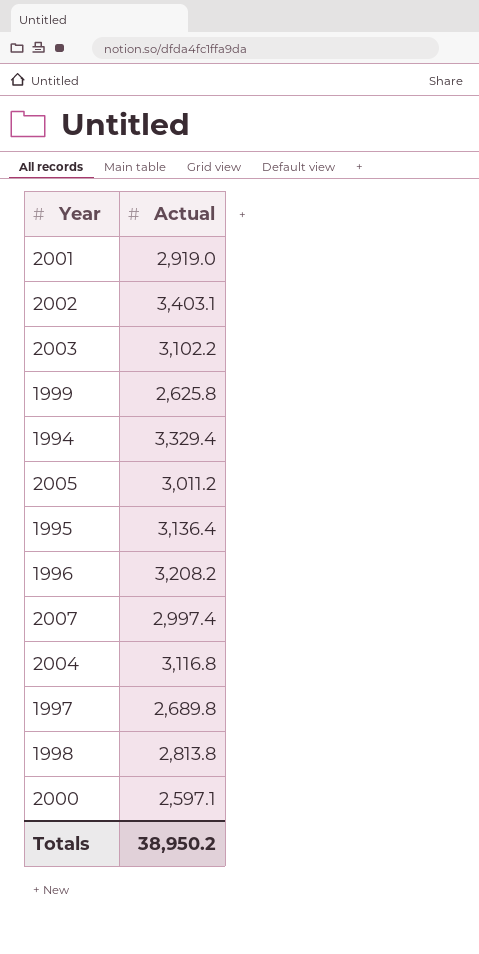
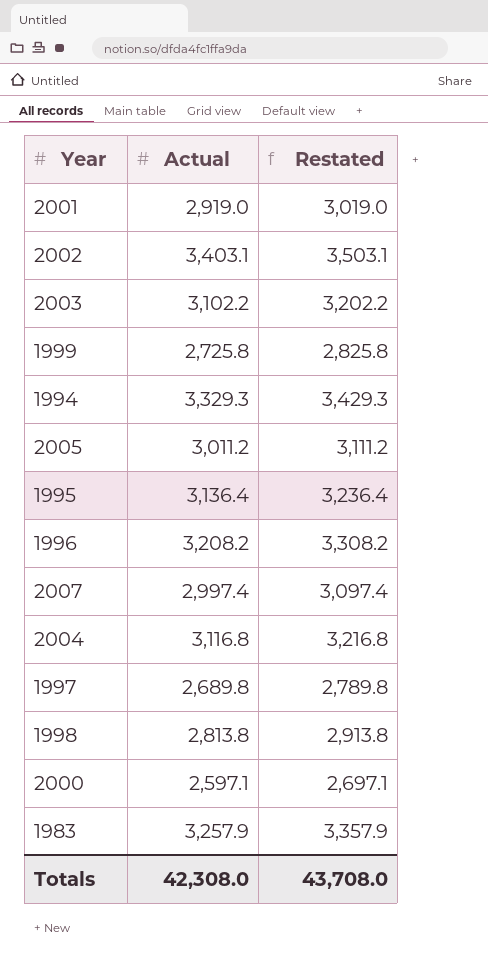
column Restated | formula: none -> [Actual] + 100
1999 | Actual: 2,625.8 -> 2,725.8
1994 | Actual: 3,329.4 -> 3,329.3
row 1983: none -> 3,257.9 | 3,357.9
Totals | Actual: 38,950.2 -> 42,308.0

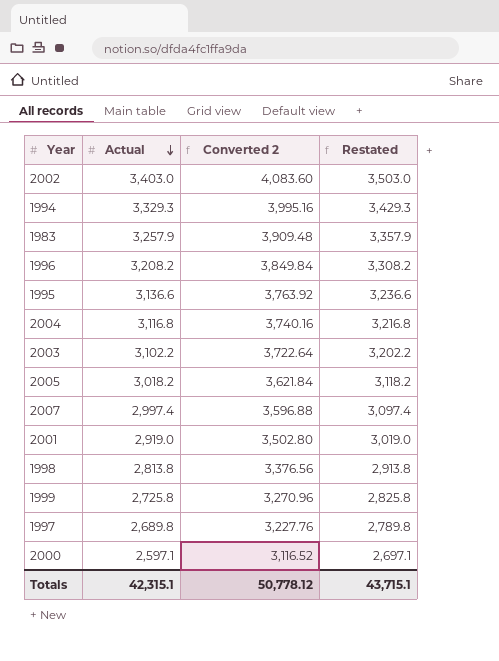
row order: none -> Actual descending
column Converted 2 | formula: none -> [Actual] * 1.2
2002 | Actual: 3,403.1 -> 3,403.0
2002 | Restated: 3,503.1 -> 3,503.0
1995 | Actual: 3,136.4 -> 3,136.6
1995 | Restated: 3,236.4 -> 3,236.6
2005 | Actual: 3,011.2 -> 3,018.2
2005 | Restated: 3,111.2 -> 3,118.2
Totals | Actual: 42,308.0 -> 42,315.1
Totals | Restated: 43,708.0 -> 43,715.1

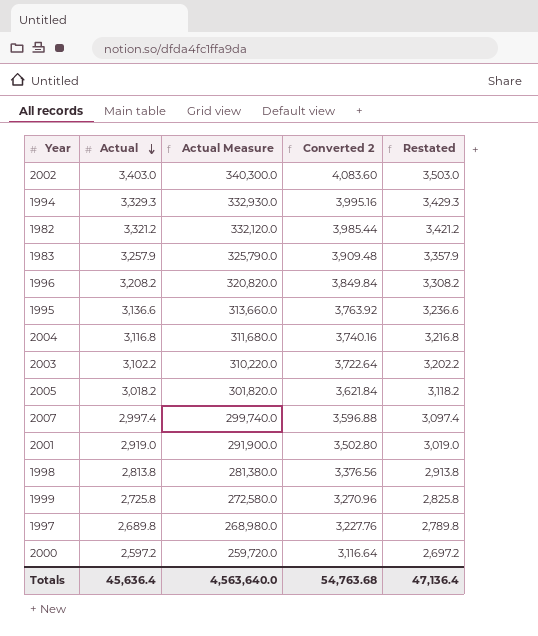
column Actual Measure | formula: none -> [Actual] * 100
row 1982: none -> 3,321.2 | 332,120.0 | 3,985.44 | 3,421.2
2000 | Actual: 2,597.1 -> 2,597.2
2000 | Converted 2: 3,116.52 -> 3,116.64
2000 | Restated: 2,697.1 -> 2,697.2
Totals | Actual: 42,315.1 -> 45,636.4
Totals | Converted 2: 50,778.12 -> 54,763.68
Totals | Restated: 43,715.1 -> 47,136.4

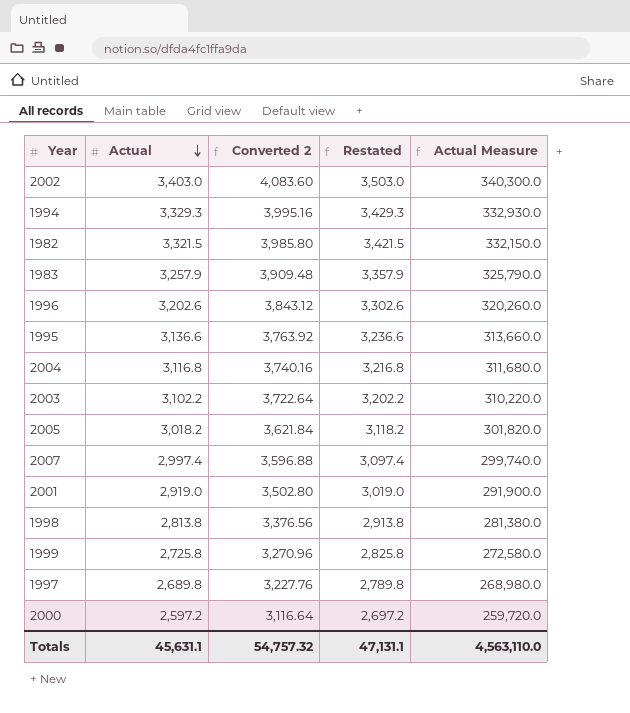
column Actual Measure | position: 3 -> 5
1982 | Actual: 3,321.2 -> 3,321.5
1982 | Converted 2: 3,985.44 -> 3,985.80
1982 | Restated: 3,421.2 -> 3,421.5
1982 | Actual Measure: 332,120.0 -> 332,150.0
1996 | Actual: 3,208.2 -> 3,202.6
1996 | Converted 2: 3,849.84 -> 3,843.12
1996 | Restated: 3,308.2 -> 3,302.6
1996 | Actual Measure: 320,820.0 -> 320,260.0
Totals | Actual: 45,636.4 -> 45,631.1
Totals | Converted 2: 54,763.68 -> 54,757.32
Totals | Restated: 47,136.4 -> 47,131.1
Totals | Actual Measure: 4,563,640.0 -> 4,563,110.0

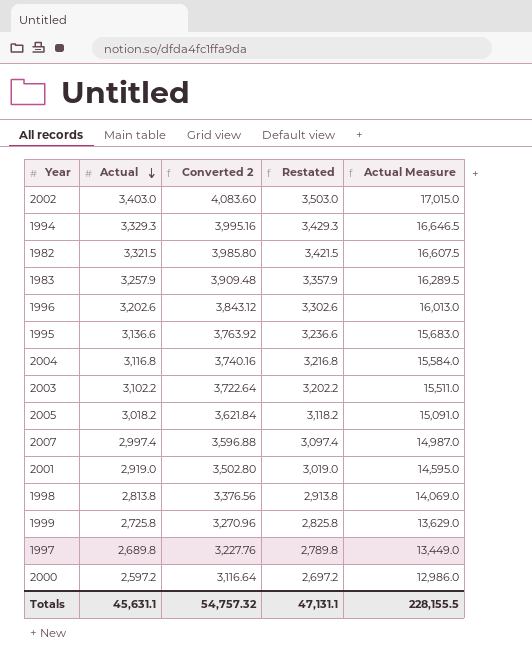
column Actual Measure | formula: [Actual] * 100 -> [Actual] * 5
Totals | Actual Measure: 4,563,110.0 -> 228,155.5

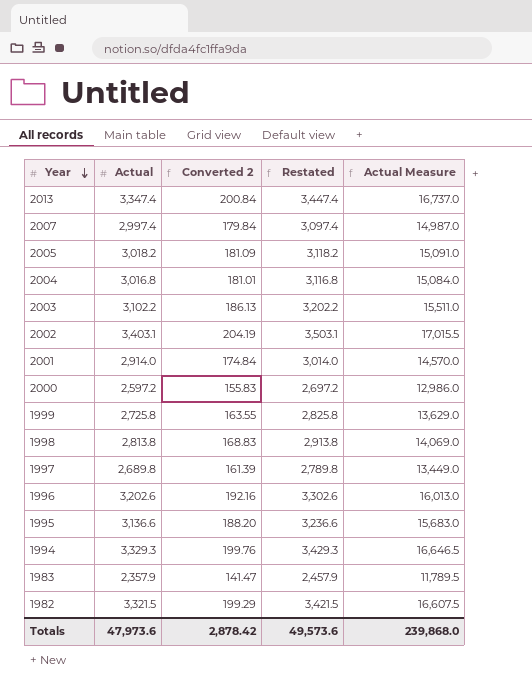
row order: Actual descending -> Year descending
column Converted 2 | formula: [Actual] * 1.2 -> [Actual] * 0.06
row 2013: none -> 3,347.4 | 200.84 | 3,447.4 | 16,737.0
2004 | Actual: 3,116.8 -> 3,016.8
2004 | Restated: 3,216.8 -> 3,116.8
2004 | Actual Measure: 15,584.0 -> 15,084.0
2002 | Actual: 3,403.0 -> 3,403.1
2002 | Restated: 3,503.0 -> 3,503.1
2002 | Actual Measure: 17,015.0 -> 17,015.5
2001 | Actual: 2,919.0 -> 2,914.0
2001 | Restated: 3,019.0 -> 3,014.0
2001 | Actual Measure: 14,595.0 -> 14,570.0
1983 | Actual: 3,257.9 -> 2,357.9
1983 | Restated: 3,357.9 -> 2,457.9
1983 | Actual Measure: 16,289.5 -> 11,789.5
Totals | Actual: 45,631.1 -> 47,973.6
Totals | Converted 2: 54,757.32 -> 2,878.42
Totals | Restated: 47,131.1 -> 49,573.6
Totals | Actual Measure: 228,155.5 -> 239,868.0

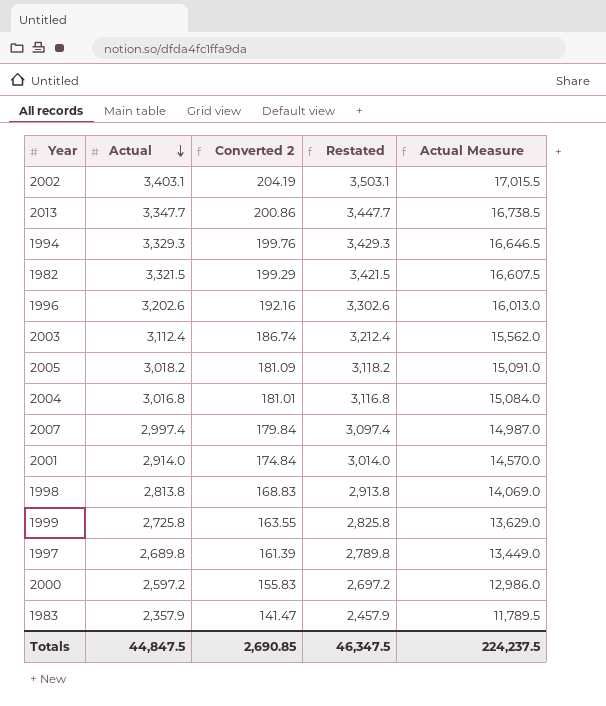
row order: Year descending -> Actual descending
row 1995: 3,136.6 | 188.20 | 3,236.6 | 15,683.0 -> none
2013 | Actual: 3,347.4 -> 3,347.7
2013 | Converted 2: 200.84 -> 200.86
2013 | Restated: 3,447.4 -> 3,447.7
2013 | Actual Measure: 16,737.0 -> 16,738.5
2003 | Actual: 3,102.2 -> 3,112.4
2003 | Converted 2: 186.13 -> 186.74
2003 | Restated: 3,202.2 -> 3,212.4
2003 | Actual Measure: 15,511.0 -> 15,562.0
Totals | Actual: 47,973.6 -> 44,847.5
Totals | Converted 2: 2,878.42 -> 2,690.85
Totals | Restated: 49,573.6 -> 46,347.5
Totals | Actual Measure: 239,868.0 -> 224,237.5

